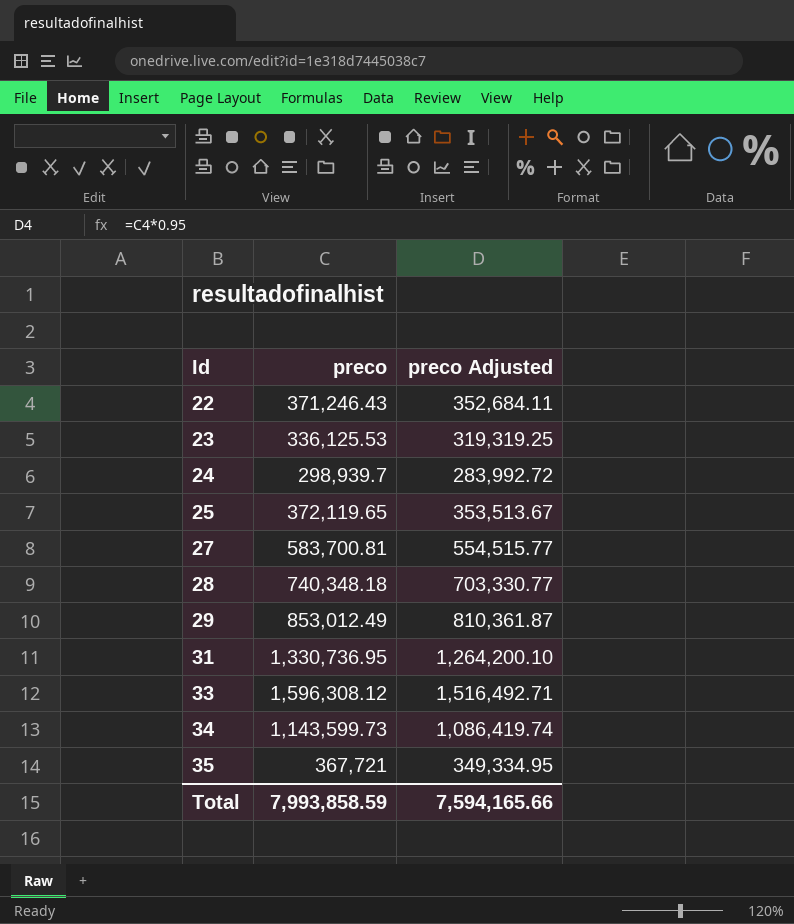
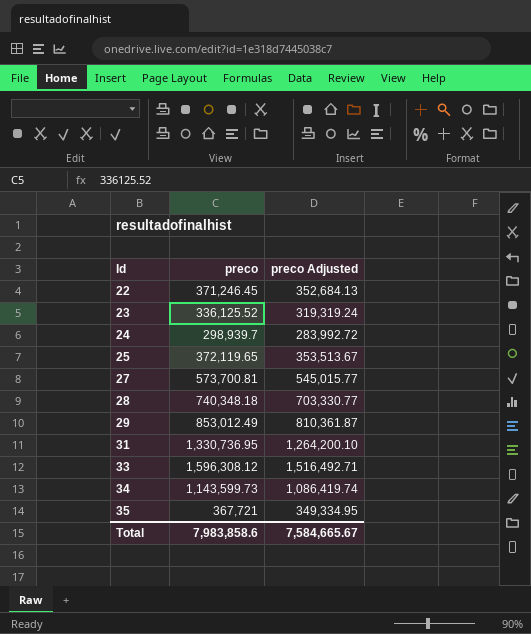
22 | preco: 371,246.43 -> 371,246.45
22 | preco Adjusted: 352,684.11 -> 352,684.13
23 | preco: 336,125.53 -> 336,125.52
23 | preco Adjusted: 319,319.25 -> 319,319.24
27 | preco: 583,700.81 -> 573,700.81
27 | preco Adjusted: 554,515.77 -> 545,015.77
Total | preco: 7,993,858.59 -> 7,983,858.6
Total | preco Adjusted: 7,594,165.66 -> 7,584,665.67

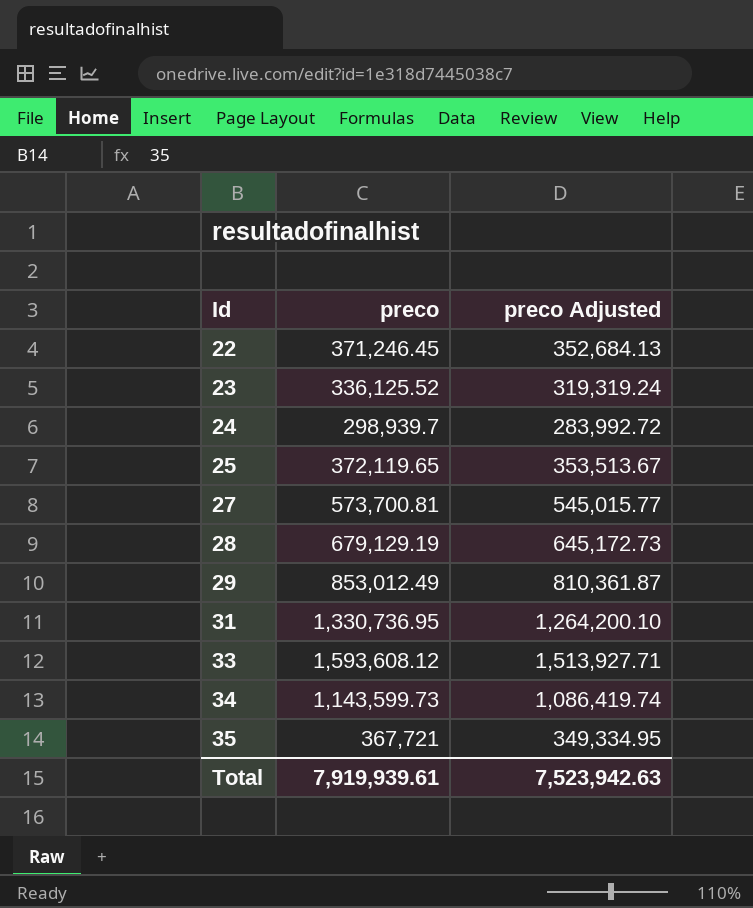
28 | preco: 740,348.18 -> 679,129.19
28 | preco Adjusted: 703,330.77 -> 645,172.73
33 | preco: 1,596,308.12 -> 1,593,608.12
33 | preco Adjusted: 1,516,492.71 -> 1,513,927.71
Total | preco: 7,983,858.6 -> 7,919,939.61
Total | preco Adjusted: 7,584,665.67 -> 7,523,942.63

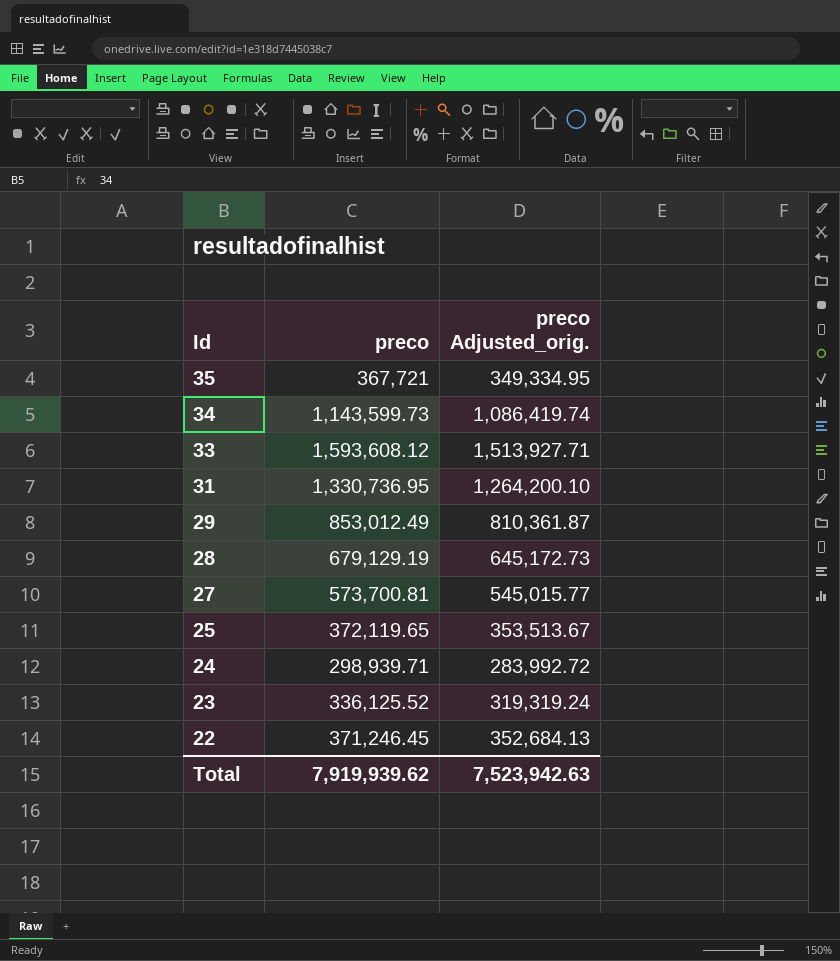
row order: Id ascending -> Id descending
column name: preco Adjusted -> preco Adjusted_orig.
24 | preco: 298,939.7 -> 298,939.71
Total | preco: 7,919,939.61 -> 7,919,939.62

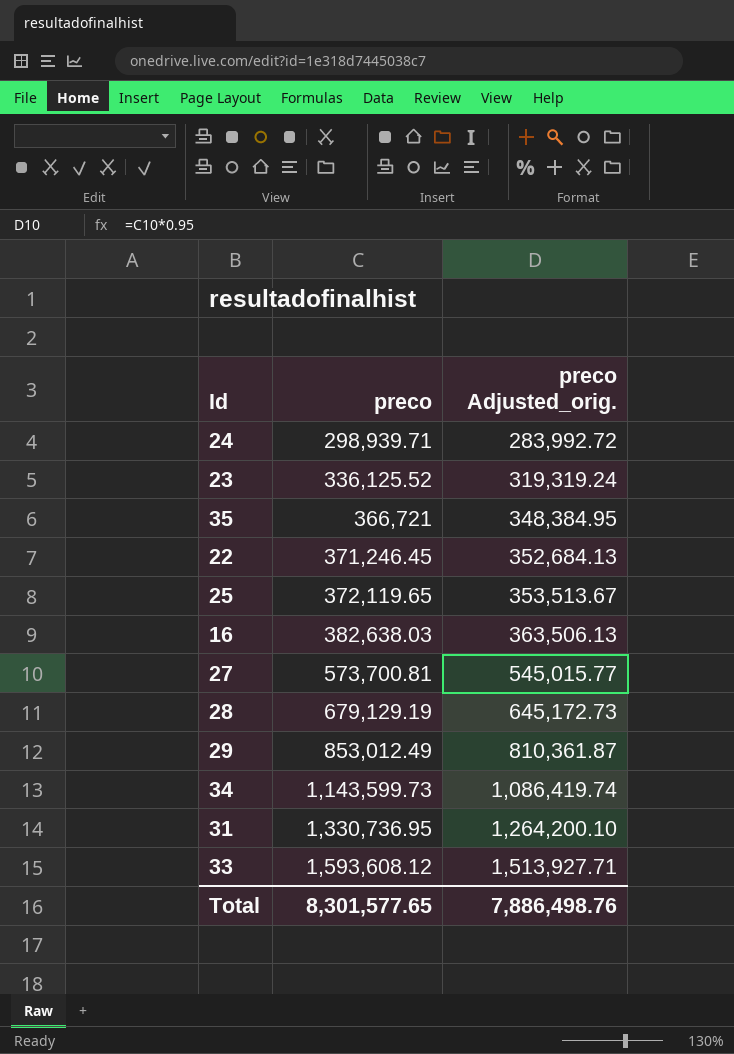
row order: Id descending -> preco ascending
35 | preco: 367,721 -> 366,721
35 | preco Adjusted_orig.: 349,334.95 -> 348,384.95
row 16: none -> 382,638.03 | 363,506.13
Total | preco: 7,919,939.62 -> 8,301,577.65
Total | preco Adjusted_orig.: 7,523,942.63 -> 7,886,498.76

